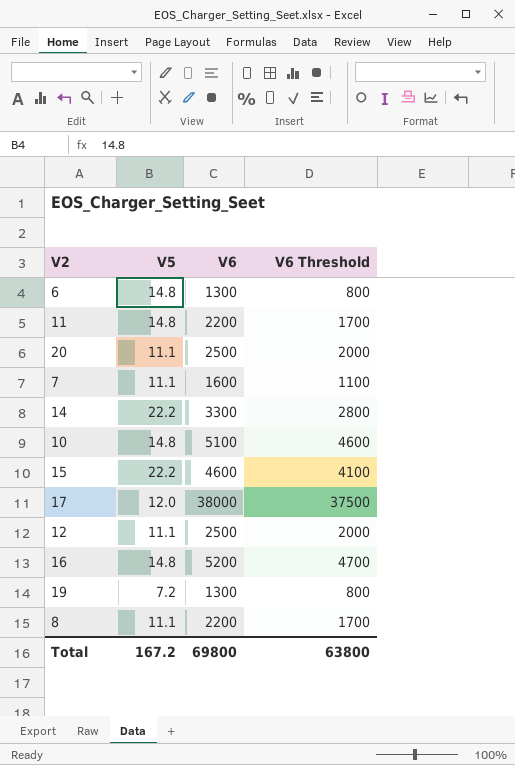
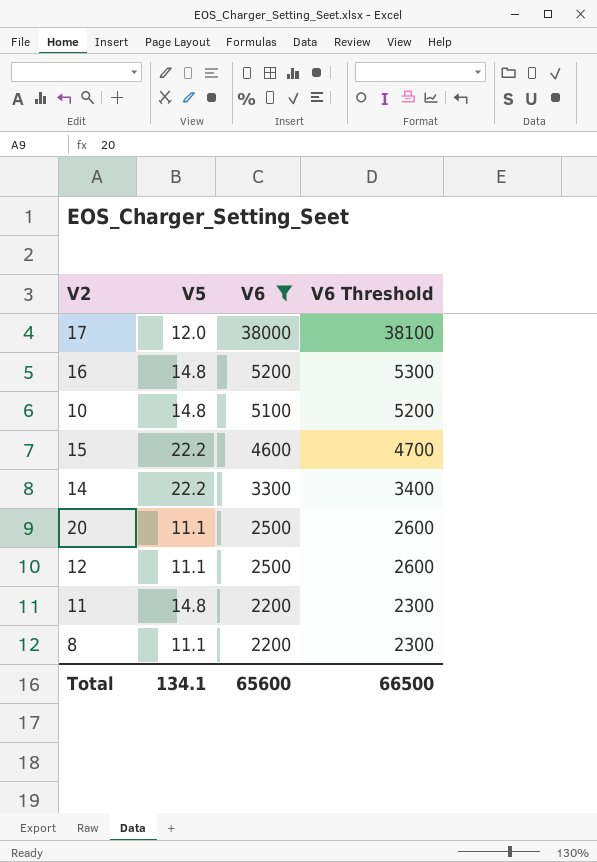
filter: none -> V6 >= 2200
row order: none -> V6 descending
column V6 Threshold | formula: [V6] - 500 -> [V6] + 100
Total | V5: 167.2 -> 134.1
Total | V6: 69800 -> 65600
Total | V6 Threshold: 63800 -> 66500

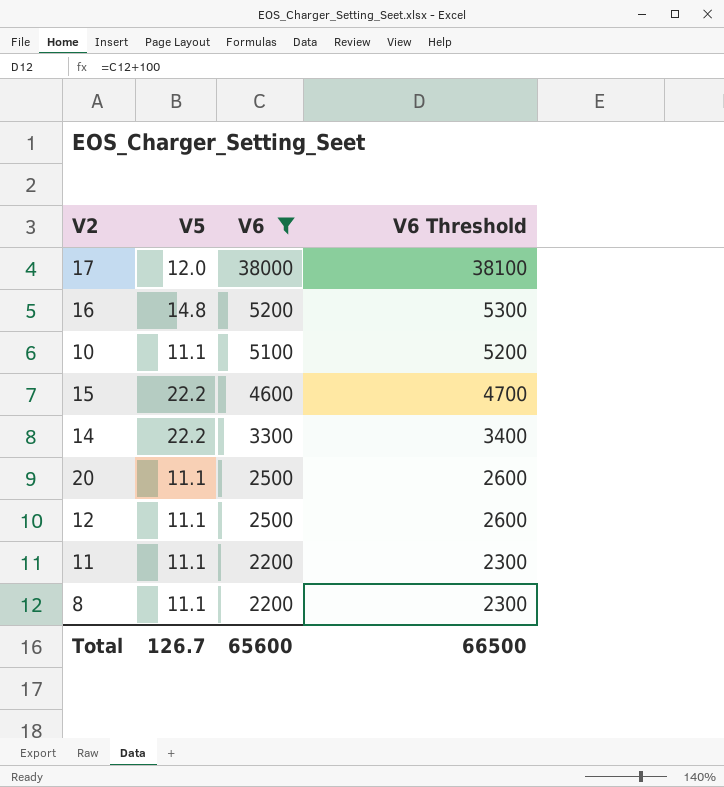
10 | V5: 14.8 -> 11.1
11 | V5: 14.8 -> 11.1
Total | V5: 134.1 -> 126.7

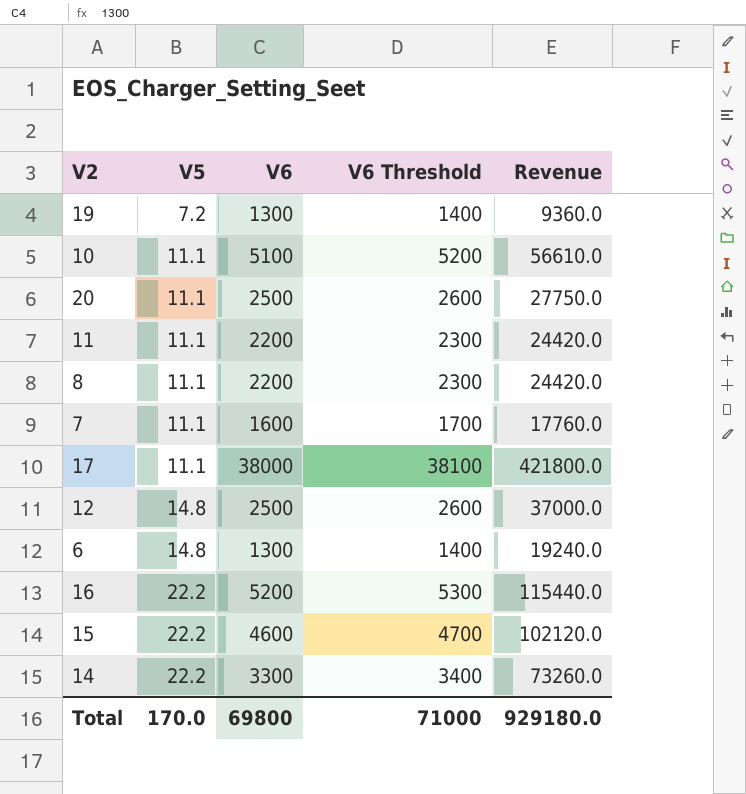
filter: V6 >= 2200 -> none
row order: V6 descending -> V5 ascending
column Revenue | formula: none -> [V5] * [V6]
17 | V5: 12.0 -> 11.1
12 | V5: 11.1 -> 14.8
16 | V5: 14.8 -> 22.2
Total | V5: 126.7 -> 170.0
Total | V6: 65600 -> 69800
Total | V6 Threshold: 66500 -> 71000

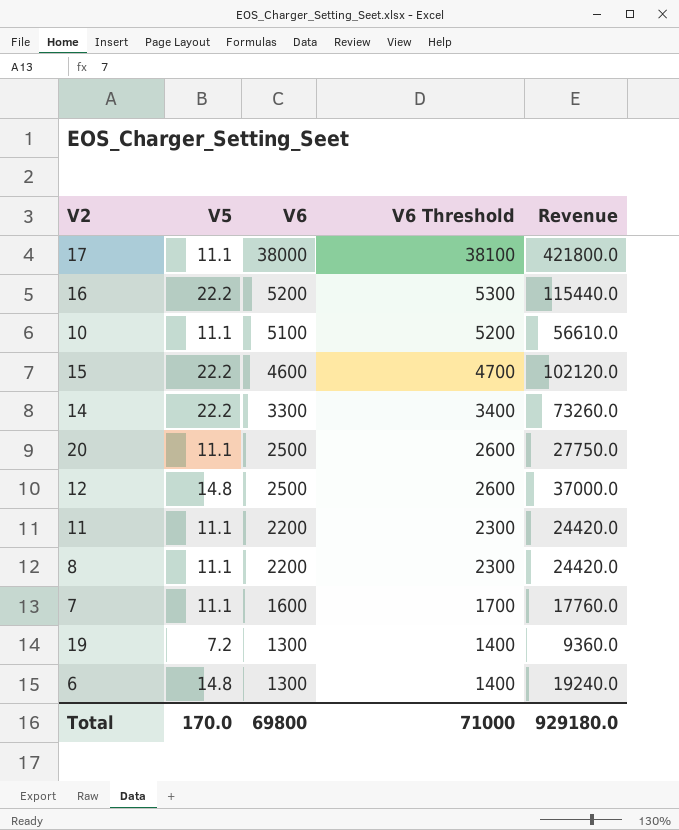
row order: V5 ascending -> V6 descending

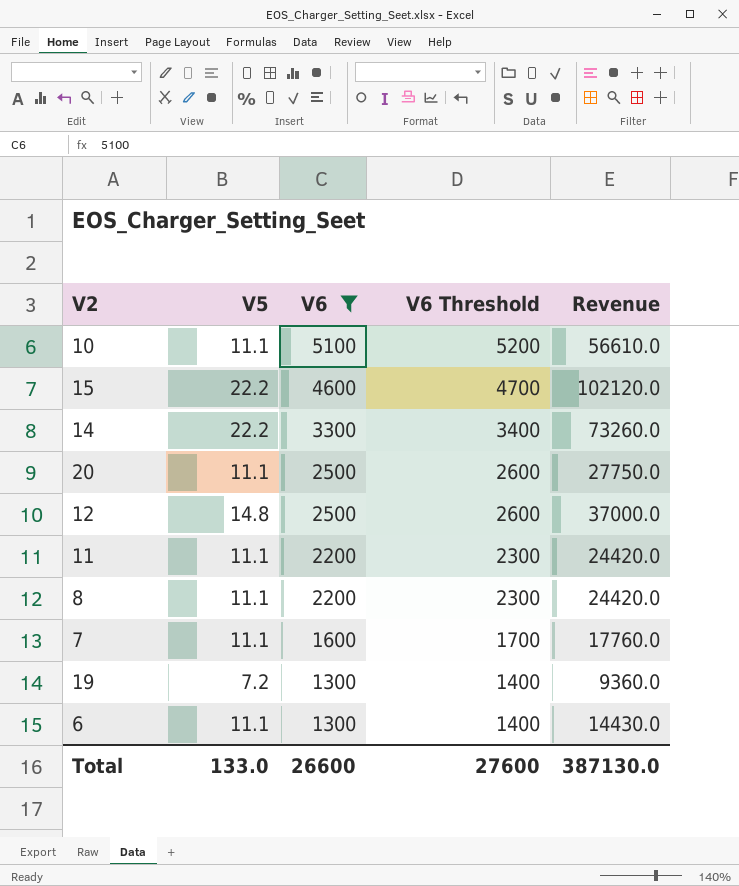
filter: none -> V6 <= 5100
6 | V5: 14.8 -> 11.1
6 | Revenue: 19240.0 -> 14430.0
Total | V5: 170.0 -> 133.0
Total | V6: 69800 -> 26600
Total | V6 Threshold: 71000 -> 27600
Total | Revenue: 929180.0 -> 387130.0

